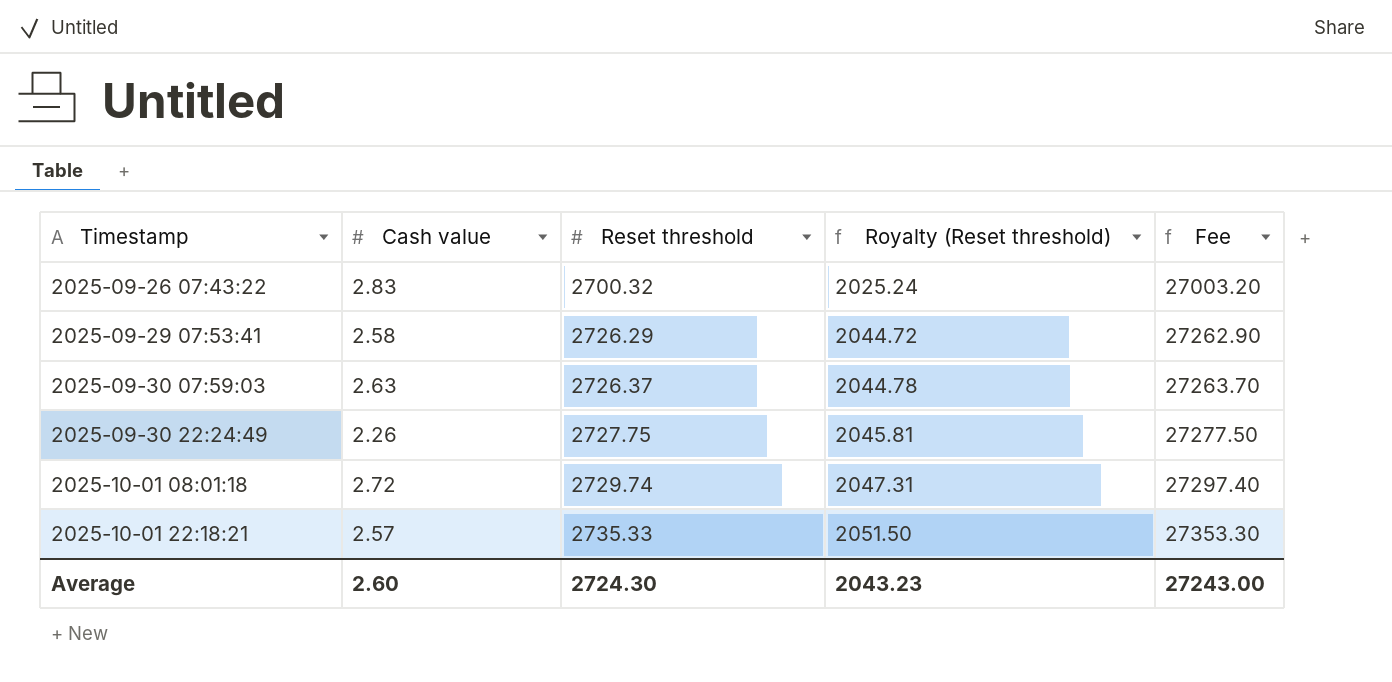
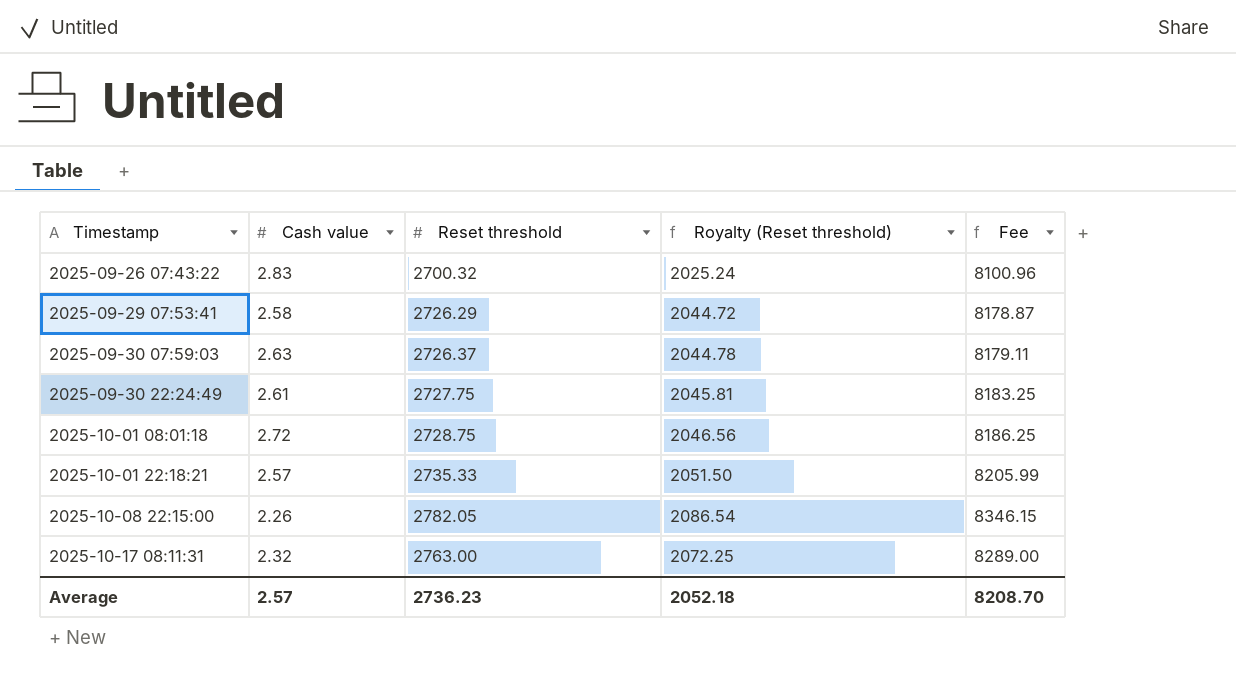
column Fee | formula: [Reset threshold] * 10 -> [Reset threshold] * 3
2025-09-30 22:24:49 | Cash value: 2.26 -> 2.61
2025-10-01 08:01:18 | Reset threshold: 2729.74 -> 2728.75
2025-10-01 08:01:18 | Royalty (Reset threshold): 2047.31 -> 2046.56
row 2025-10-08 22:15:00: none -> 2.26 | 2782.05 | 2086.54 | 8346.15
row 2025-10-17 08:11:31: none -> 2.32 | 2763.00 | 2072.25 | 8289.00
Average | Cash value: 2.60 -> 2.57
Average | Reset threshold: 2724.30 -> 2736.23
Average | Royalty (Reset threshold): 2043.23 -> 2052.18
Average | Fee: 27243.00 -> 8208.70

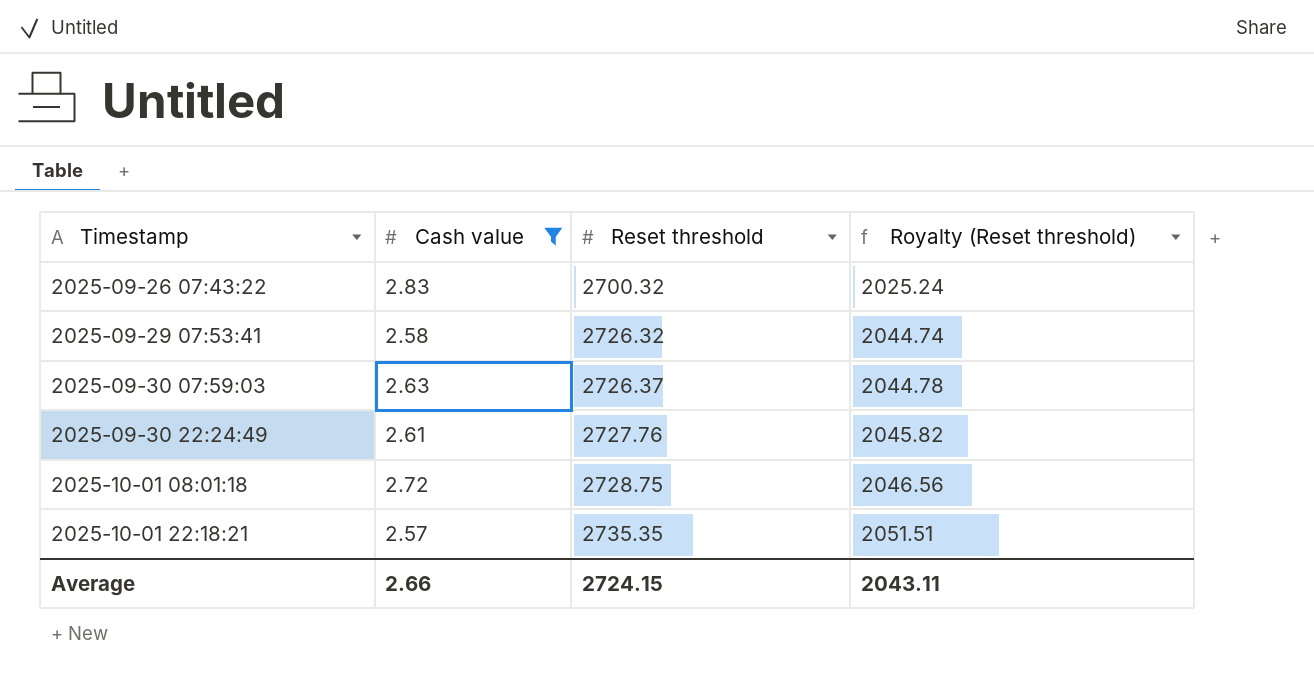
filter: none -> Cash value >= 2.57
column Fee | formula: [Reset threshold] * 3 -> none
2025-09-29 07:53:41 | Reset threshold: 2726.29 -> 2726.32
2025-09-29 07:53:41 | Royalty (Reset threshold): 2044.72 -> 2044.74
2025-09-30 22:24:49 | Reset threshold: 2727.75 -> 2727.76
2025-09-30 22:24:49 | Royalty (Reset threshold): 2045.81 -> 2045.82
2025-10-01 22:18:21 | Reset threshold: 2735.33 -> 2735.35
2025-10-01 22:18:21 | Royalty (Reset threshold): 2051.50 -> 2051.51
Average | Cash value: 2.57 -> 2.66
Average | Reset threshold: 2736.23 -> 2724.15
Average | Royalty (Reset threshold): 2052.18 -> 2043.11

